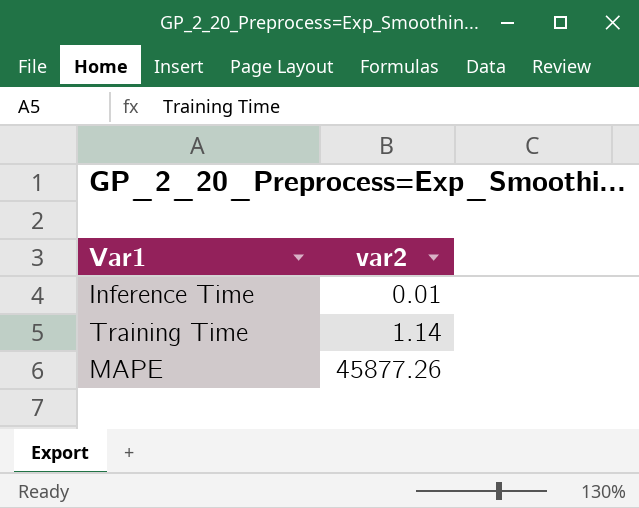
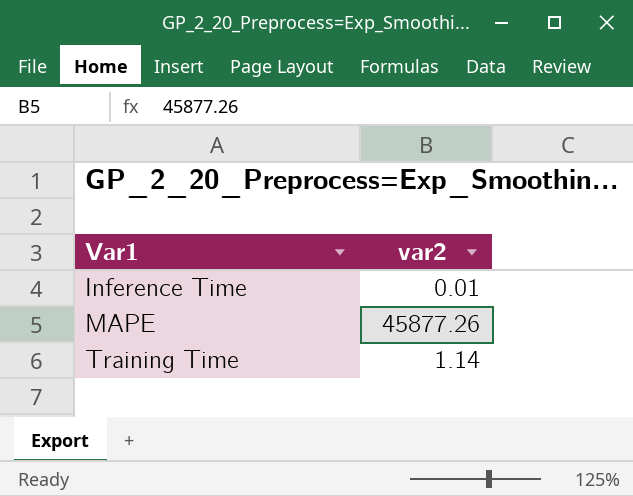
row order: var2 ascending -> Var1 ascending

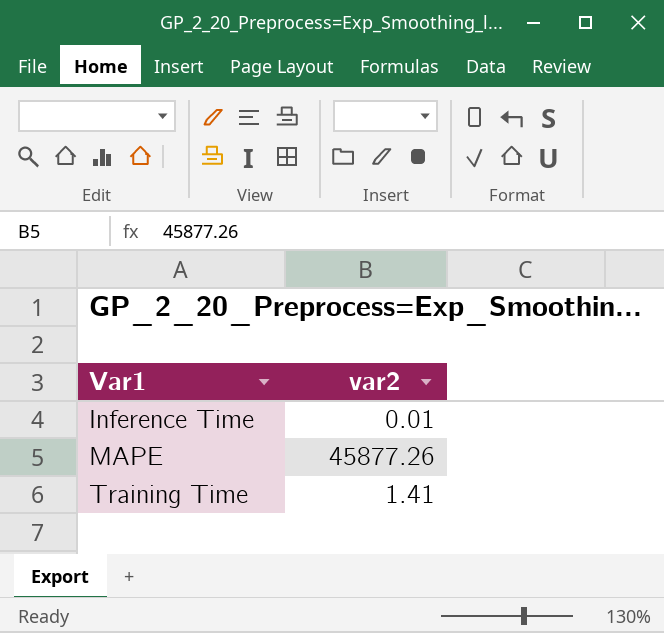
Training Time | var2: 1.14 -> 1.41

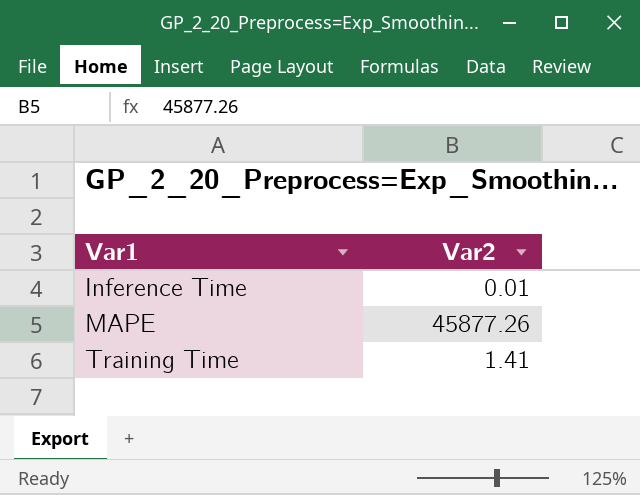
column name: var2 -> Var2

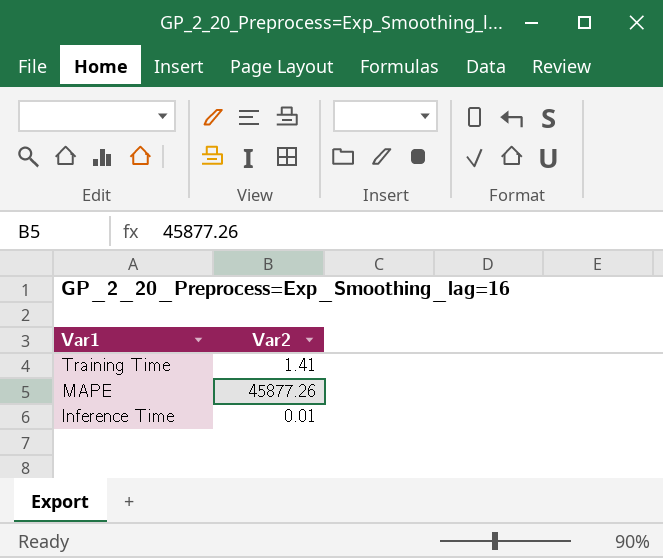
row order: Var1 ascending -> Var1 descending

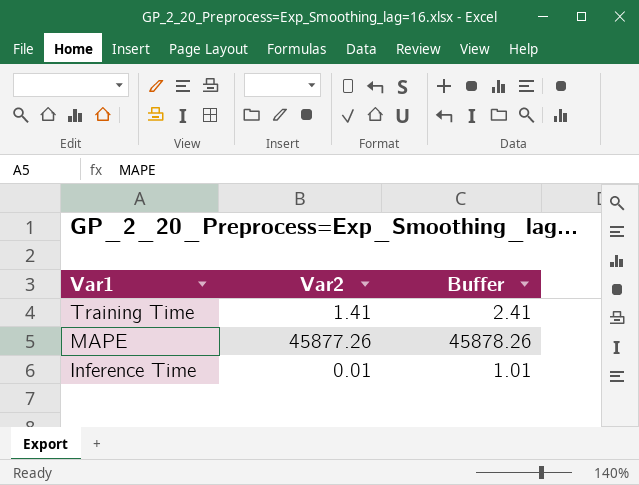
column Buffer | formula: none -> [Var2] + 1

